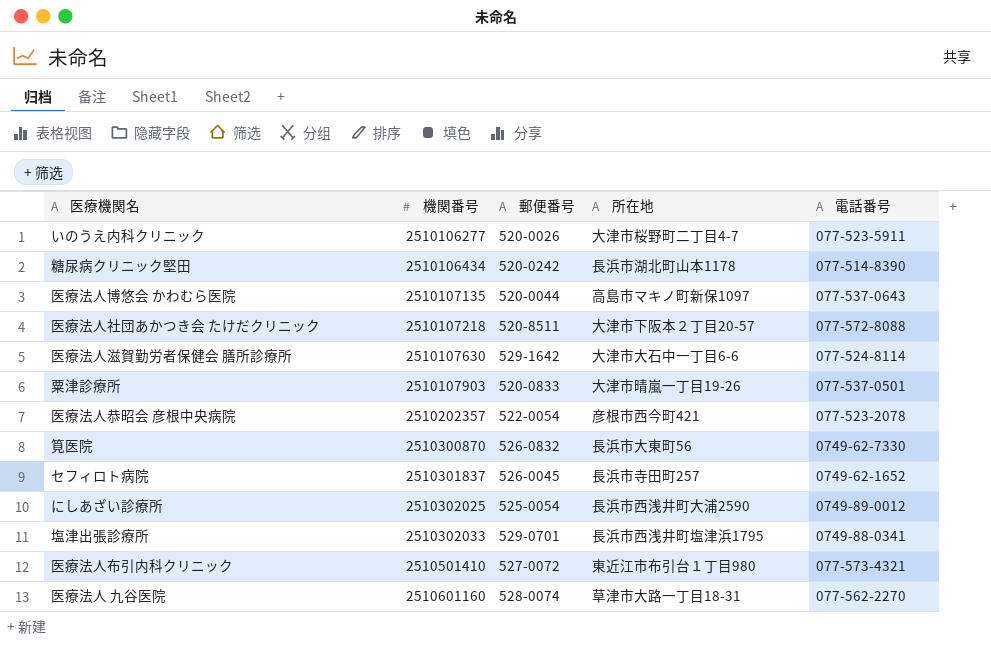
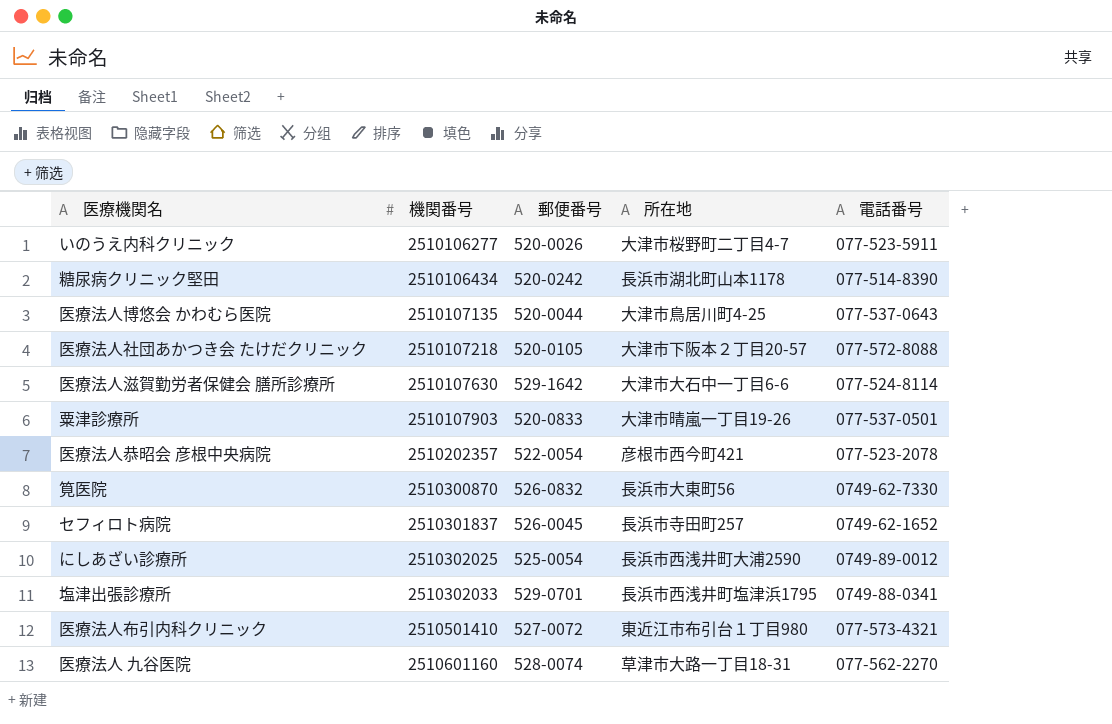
医療法人博悠会 かわむら医院 | 所在地: 高島市マキノ町新保1097 -> 大津市鳥居川町4-25
医療法人社団あかつき会 たけだクリニック | 郵便番号: 520-8511 -> 520-0105

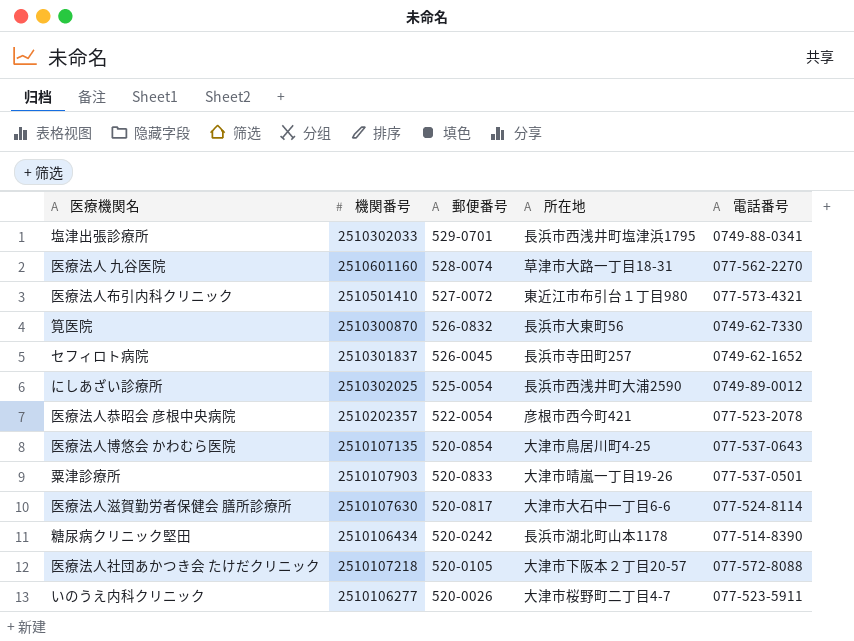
row order: 機関番号 ascending -> 郵便番号 descending
医療法人博悠会 かわむら医院 | 郵便番号: 520-0044 -> 520-0854
医療法人滋賀勤労者保健会 膳所診療所 | 郵便番号: 529-1642 -> 520-0817

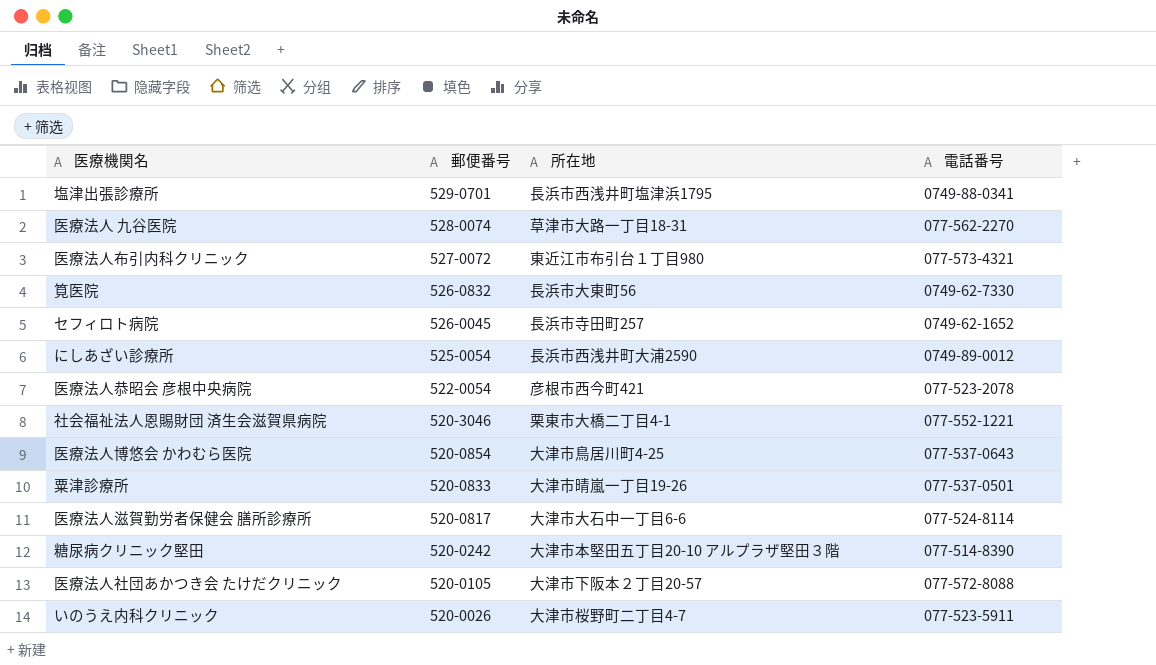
column 機関番号 | position: 2 -> none
row 社会福祉法人恩賜財団 済生会滋賀県病院: none -> 520-3046 | 栗東市大橋二丁目4-1 | 077-552-1221
糖尿病クリニック堅田 | 所在地: 長浜市湖北町山本1178 -> 大津市本堅田五丁目20-10 アルプラザ堅田３階

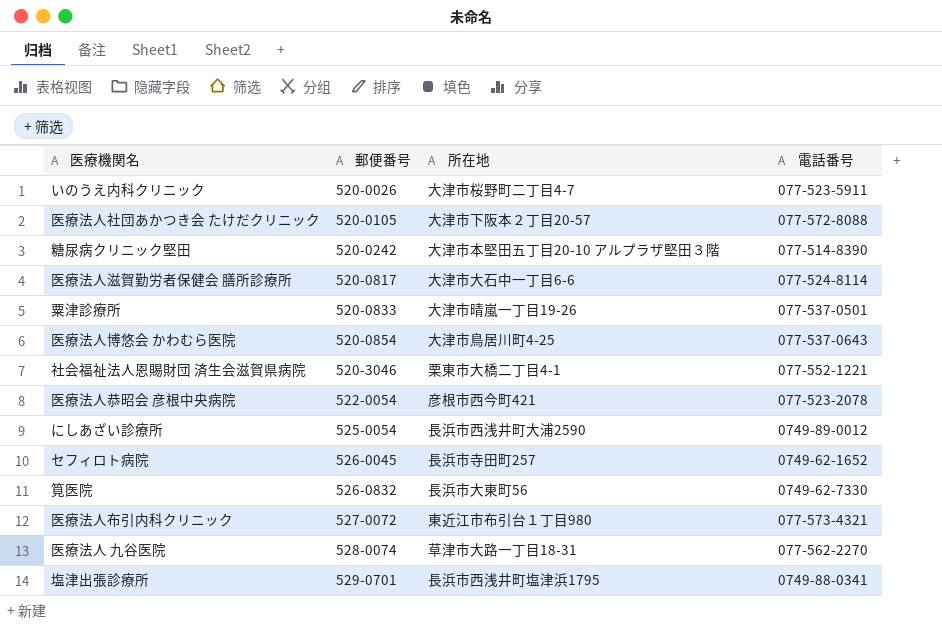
row order: 郵便番号 descending -> 郵便番号 ascending

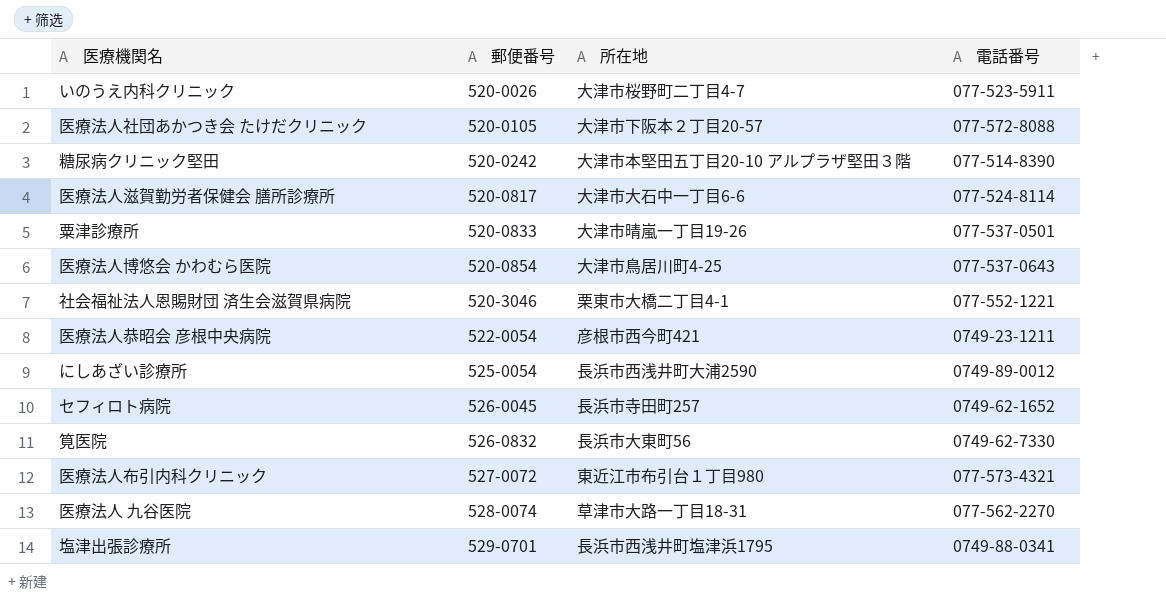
医療法人恭昭会 彦根中央病院 | 電話番号: 077-523-2078 -> 0749-23-1211

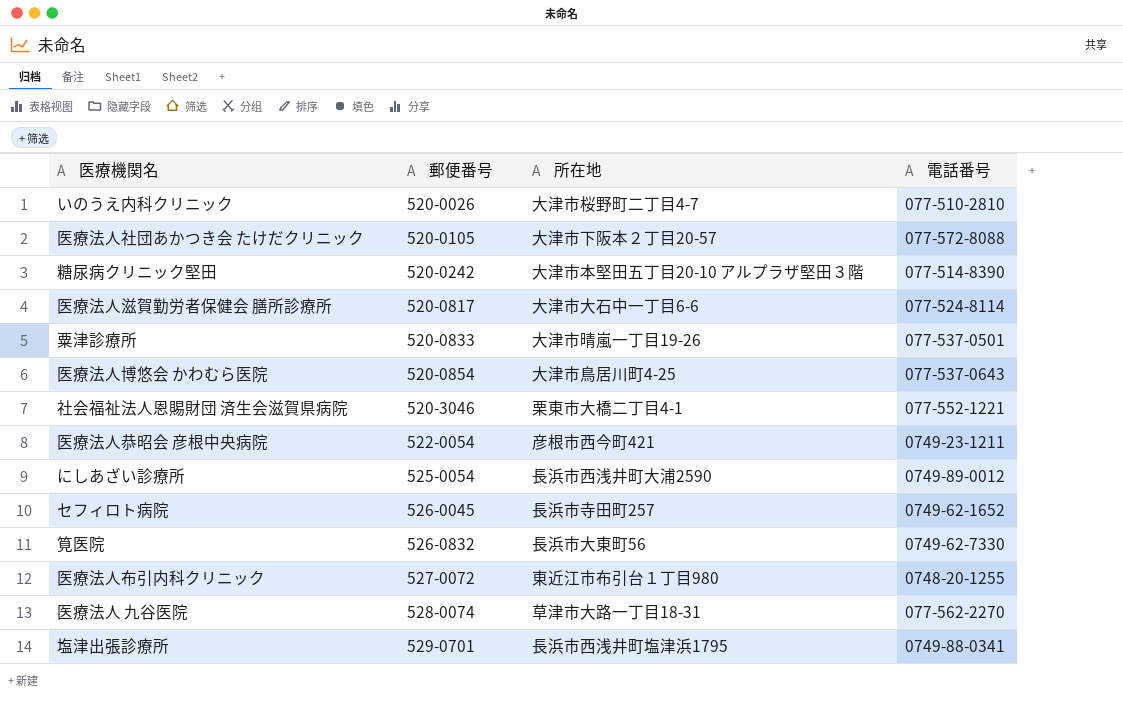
いのうえ内科クリニック | 電話番号: 077-523-5911 -> 077-510-2810
医療法人布引内科クリニック | 電話番号: 077-573-4321 -> 0748-20-1255

